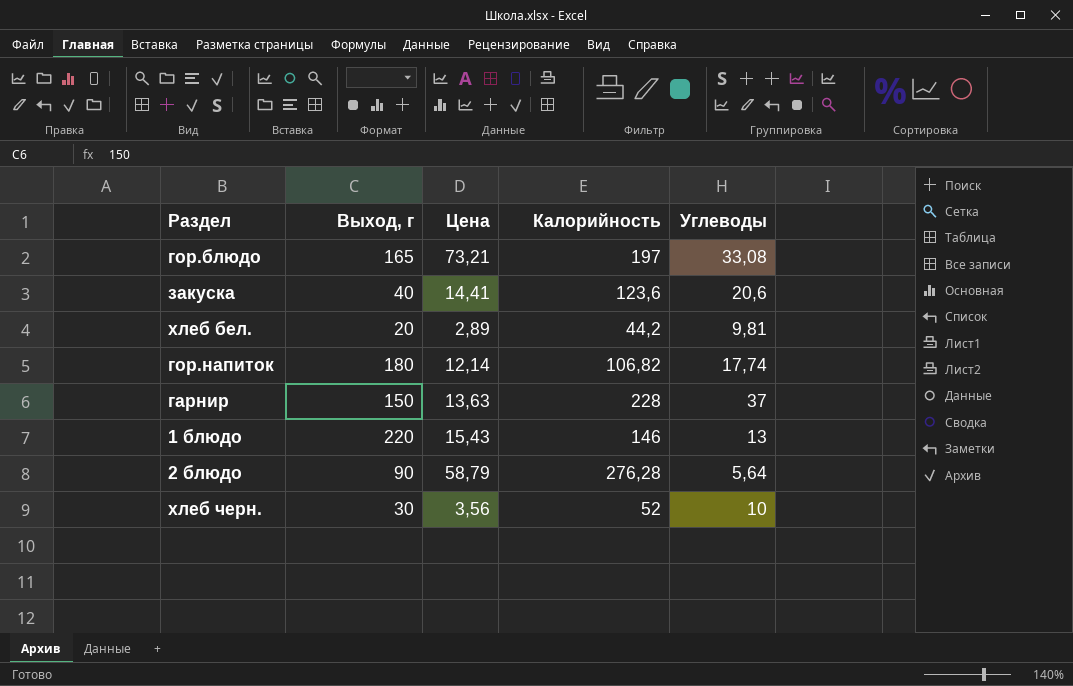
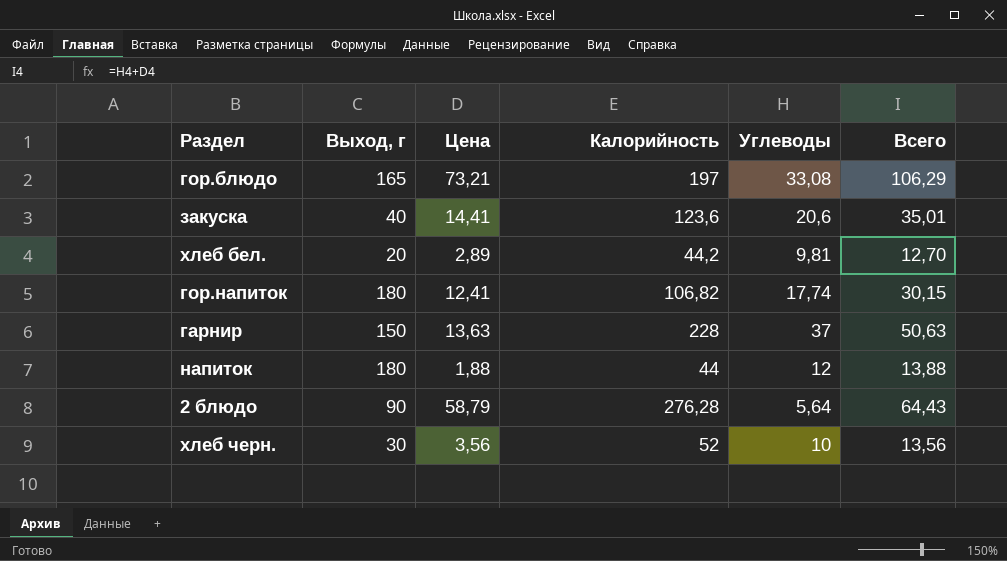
column Всего | formula: none -> [Цена] + [Углеводы]
row 1 блюдо: 220 | 15,43 | 146 | 13 -> none
гор.напиток | Цена: 12,14 -> 12,41
row напиток: none -> 180 | 1,88 | 44 | 12 | 13,88

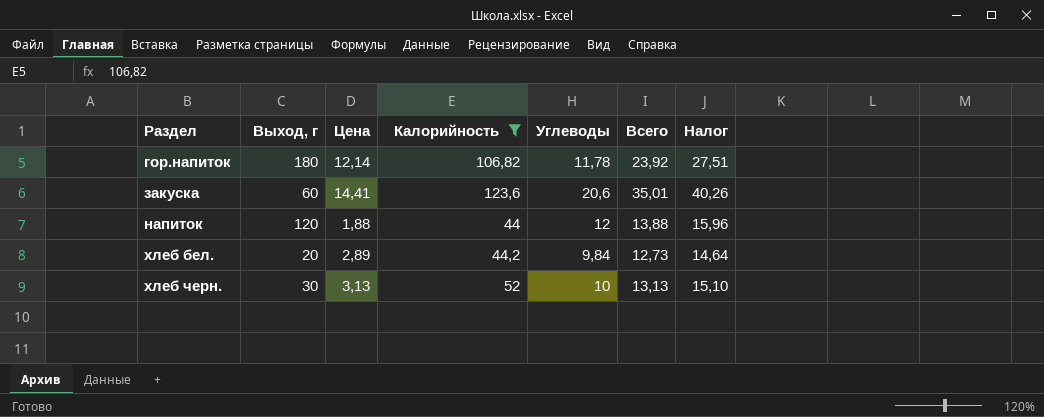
filter: none -> Калорийность <= 123,6
row order: none -> Раздел ascending
column Налог | formula: none -> [Всего] * 1,15
гор.напиток | Цена: 12,41 -> 12,14
гор.напиток | Углеводы: 17,74 -> 11,78
гор.напиток | Всего: 30,15 -> 23,92
закуска | Выход, г: 40 -> 60
напиток | Выход, г: 180 -> 120
хлеб бел. | Углеводы: 9,81 -> 9,84
хлеб бел. | Всего: 12,70 -> 12,73
хлеб черн. | Цена: 3,56 -> 3,13
хлеб черн. | Всего: 13,56 -> 13,13

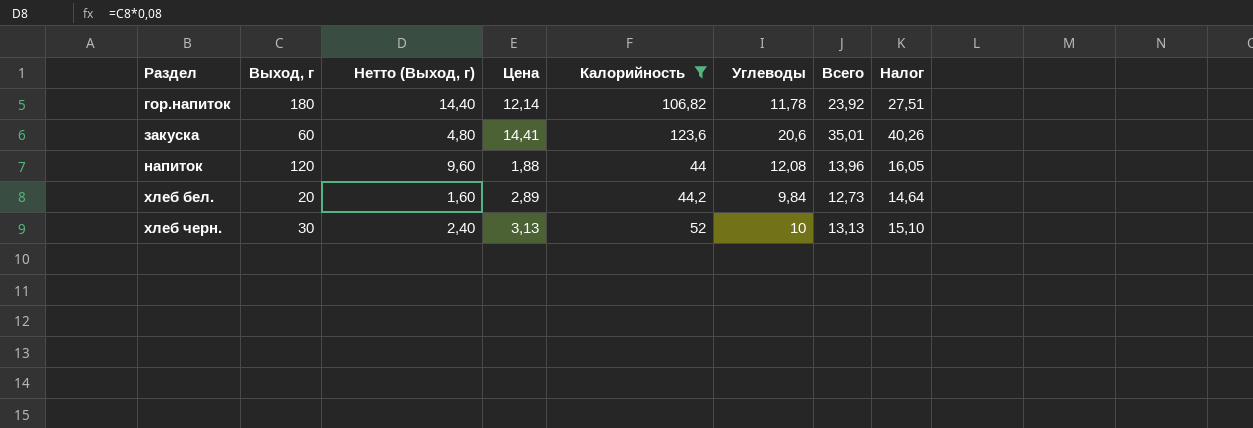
column Нетто (Выход, г) | formula: none -> [Выход, г] * 0,08
напиток | Углеводы: 12 -> 12,08
напиток | Всего: 13,88 -> 13,96
напиток | Налог: 15,96 -> 16,05

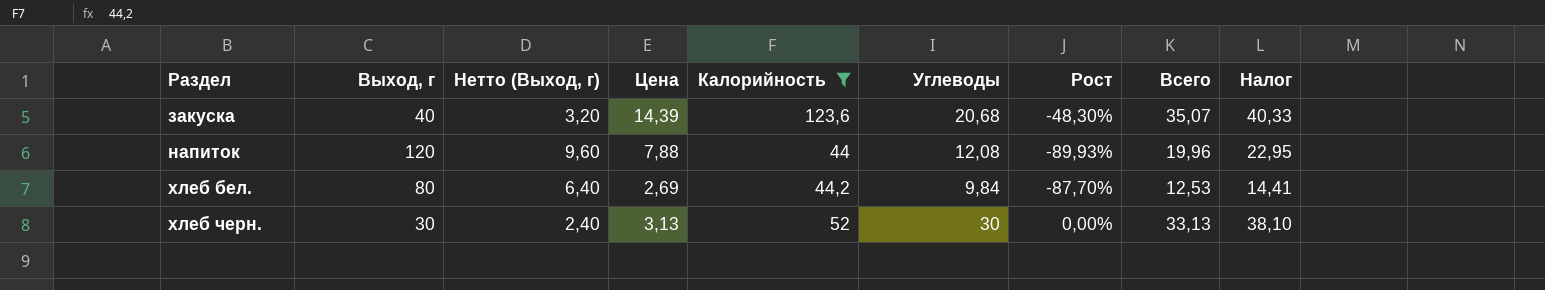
column Рост | formula: none -> ([Углеводы] - [Выход, г]) / [Выход, г]
row гор.напиток: 180 | 14,40 | 12,14 | 106,82 | 11,78 | 23,92 | 27,51 -> none
закуска | Выход, г: 60 -> 40
закуска | Нетто (Выход, г): 4,80 -> 3,20
закуска | Цена: 14,41 -> 14,39
закуска | Углеводы: 20,6 -> 20,68
закуска | Всего: 35,01 -> 35,07
закуска | Налог: 40,26 -> 40,33
напиток | Цена: 1,88 -> 7,88
напиток | Всего: 13,96 -> 19,96
напиток | Налог: 16,05 -> 22,95
хлеб бел. | Выход, г: 20 -> 80
хлеб бел. | Нетто (Выход, г): 1,60 -> 6,40
хлеб бел. | Цена: 2,89 -> 2,69
хлеб бел. | Всего: 12,73 -> 12,53
хлеб бел. | Налог: 14,64 -> 14,41
хлеб черн. | Углеводы: 10 -> 30
хлеб черн. | Всего: 13,13 -> 33,13
хлеб черн. | Налог: 15,10 -> 38,10

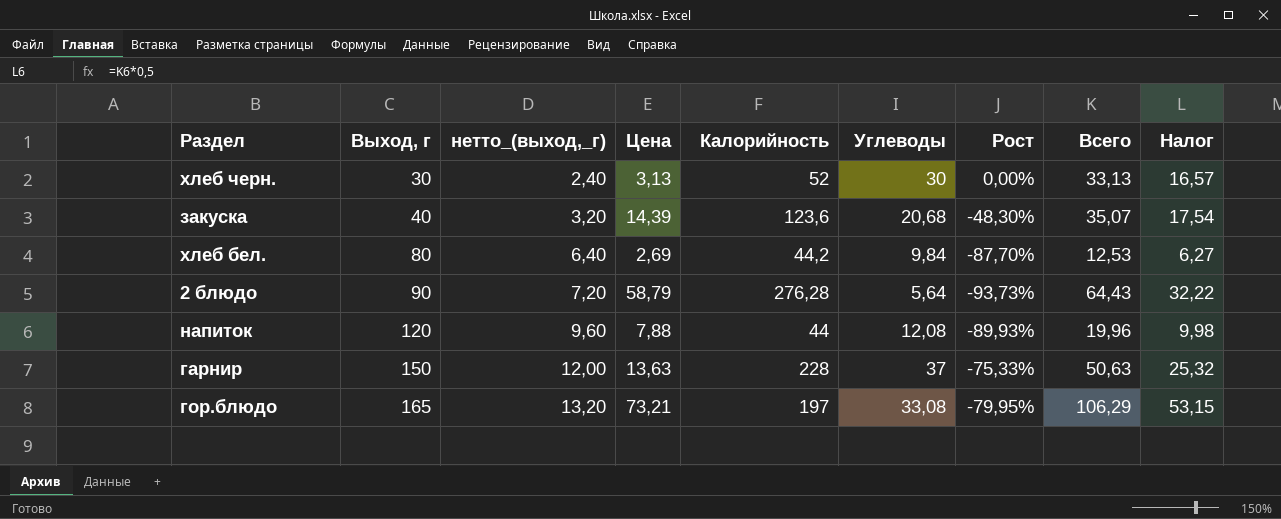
filter: Калорийность <= 123,6 -> none
row order: Раздел ascending -> Выход, г ascending
column name: Нетто (Выход, г) -> нетто_(выход,_г)
column Налог | formula: [Всего] * 1,15 -> [Всего] * 0,5

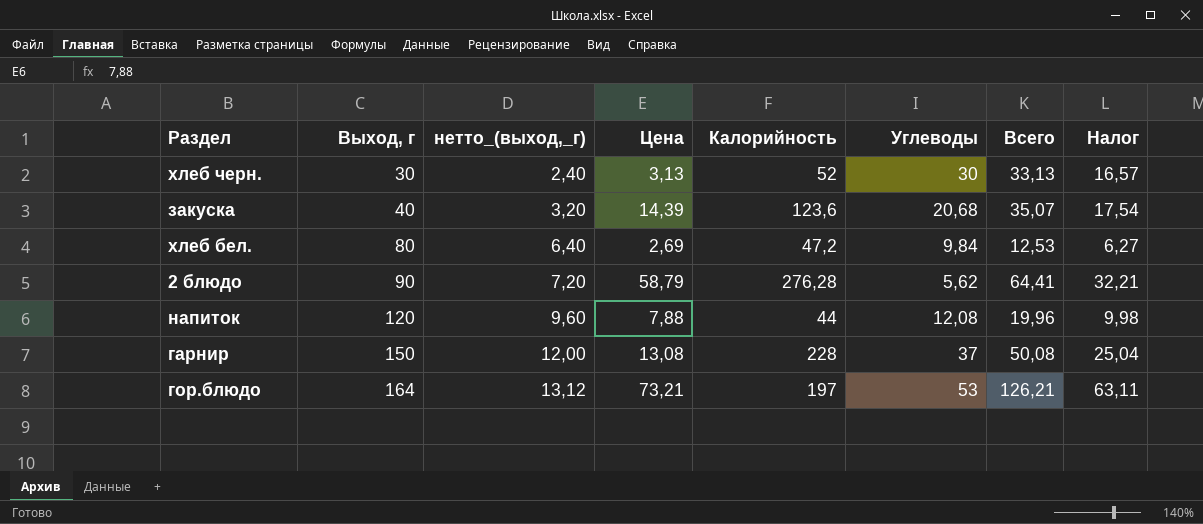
column Рост | formula: ([Углеводы] - [Выход, г]) / [Выход, г] -> none
хлеб бел. | Калорийность: 44,2 -> 47,2
2 блюдо | Углеводы: 5,64 -> 5,62
2 блюдо | Всего: 64,43 -> 64,41
2 блюдо | Налог: 32,22 -> 32,21
гарнир | Цена: 13,63 -> 13,08
гарнир | Всего: 50,63 -> 50,08
гарнир | Налог: 25,32 -> 25,04
гор.блюдо | Выход, г: 165 -> 164
гор.блюдо | нетто_(выход,_г): 13,20 -> 13,12
гор.блюдо | Углеводы: 33,08 -> 53
гор.блюдо | Всего: 106,29 -> 126,21
гор.блюдо | Налог: 53,15 -> 63,11

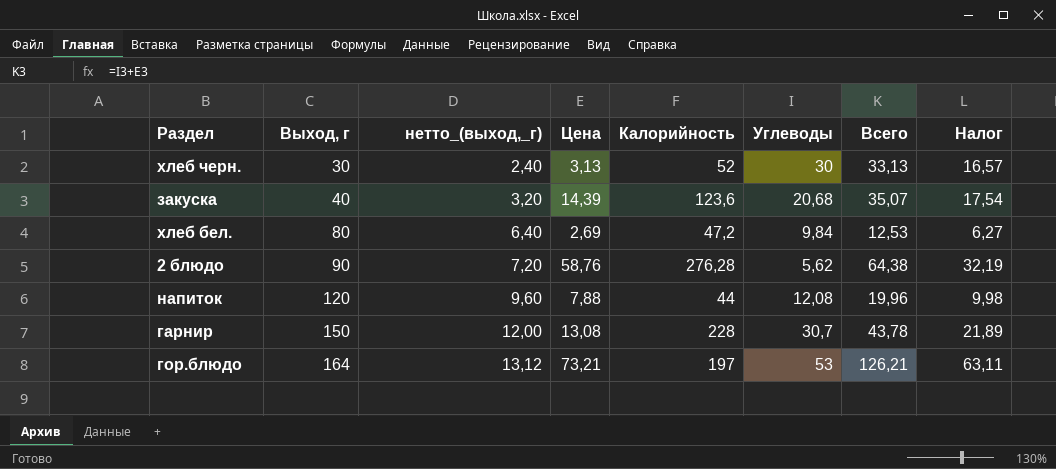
2 блюдо | Цена: 58,79 -> 58,76
2 блюдо | Всего: 64,41 -> 64,38
2 блюдо | Налог: 32,21 -> 32,19
гарнир | Углеводы: 37 -> 30,7
гарнир | Всего: 50,08 -> 43,78
гарнир | Налог: 25,04 -> 21,89

